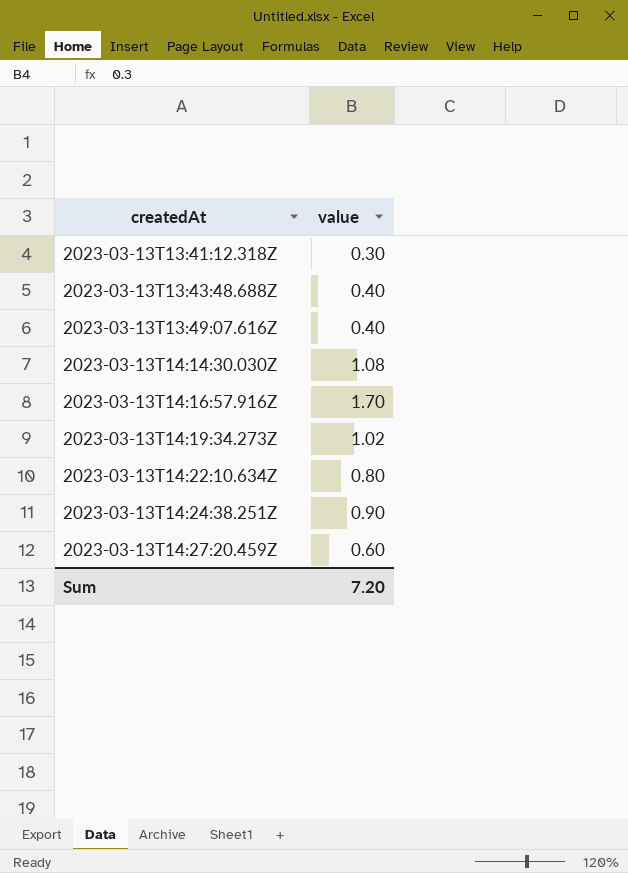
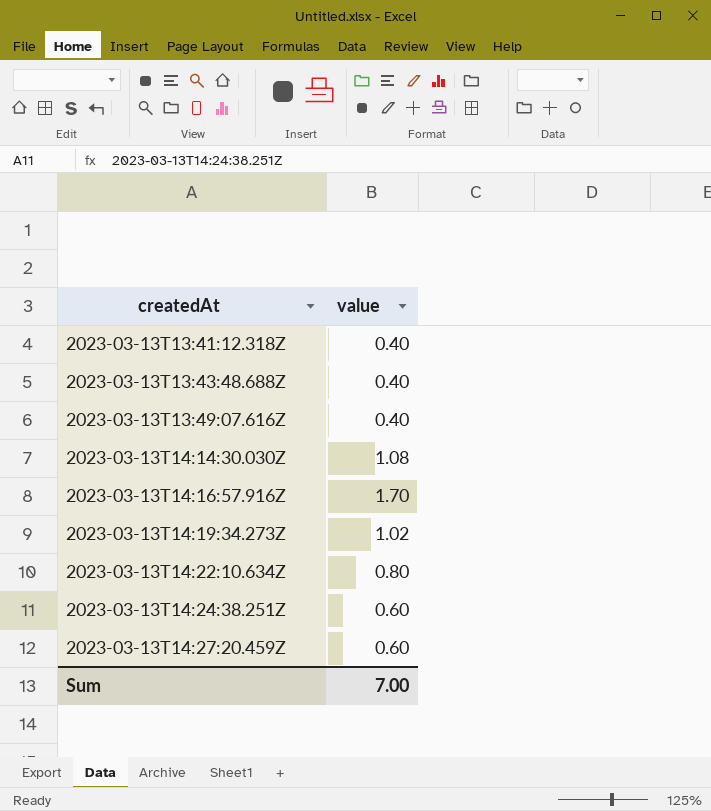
2023-03-13T13:41:12.318Z | value: 0.30 -> 0.40
2023-03-13T14:24:38.251Z | value: 0.90 -> 0.60
Sum | value: 7.20 -> 7.00

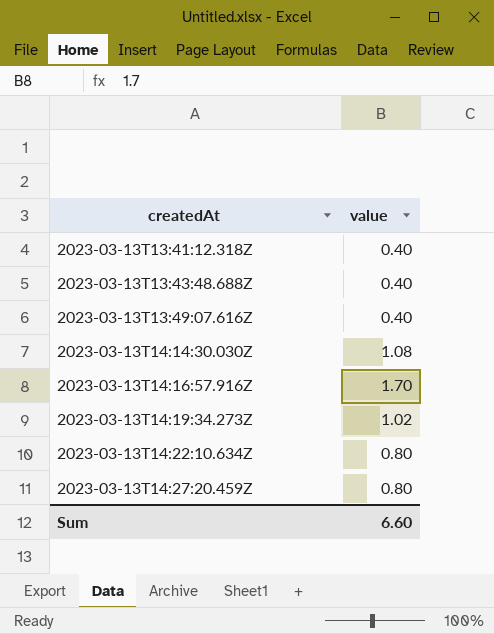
row 2023-03-13T14:24:38.251Z: 0.60 -> none
2023-03-13T14:27:20.459Z | value: 0.60 -> 0.80
Sum | value: 7.00 -> 6.60

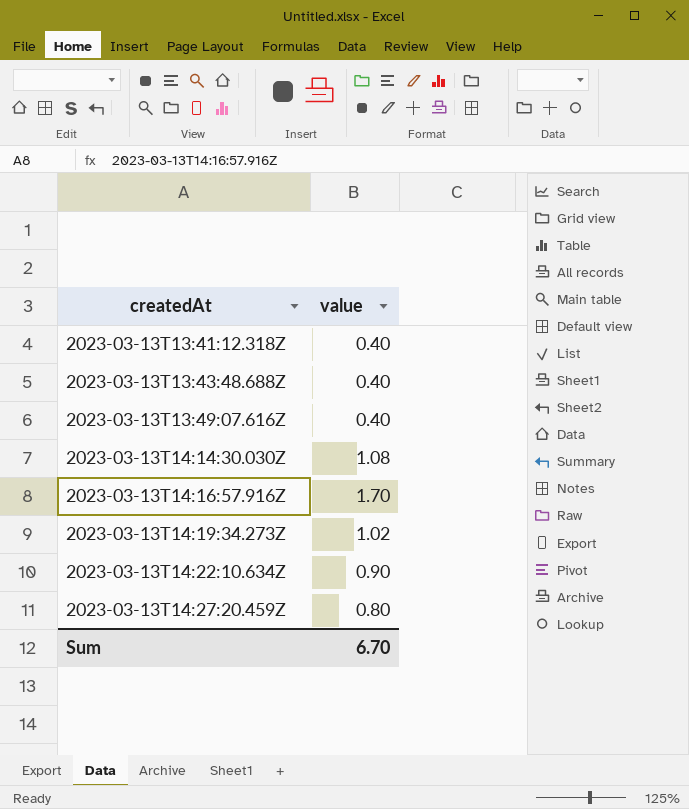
2023-03-13T14:22:10.634Z | value: 0.80 -> 0.90
Sum | value: 6.60 -> 6.70

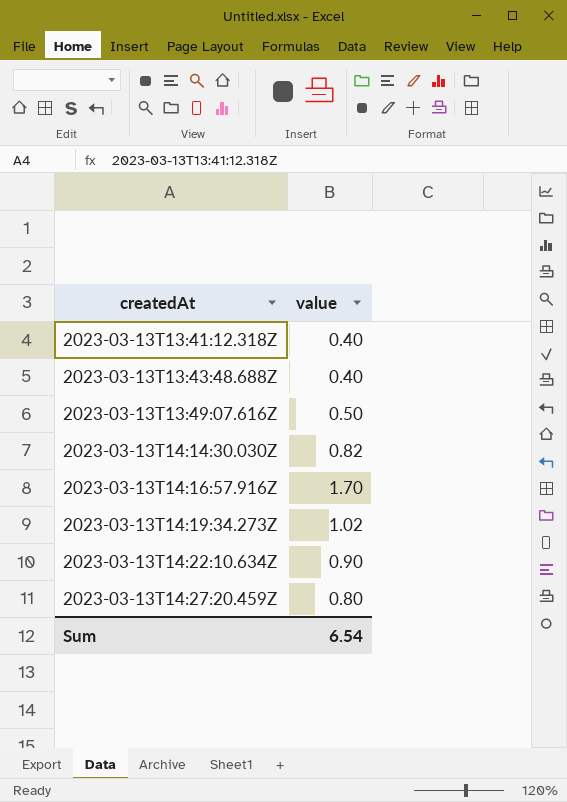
2023-03-13T13:49:07.616Z | value: 0.40 -> 0.50
2023-03-13T14:14:30.030Z | value: 1.08 -> 0.82
Sum | value: 6.70 -> 6.54

